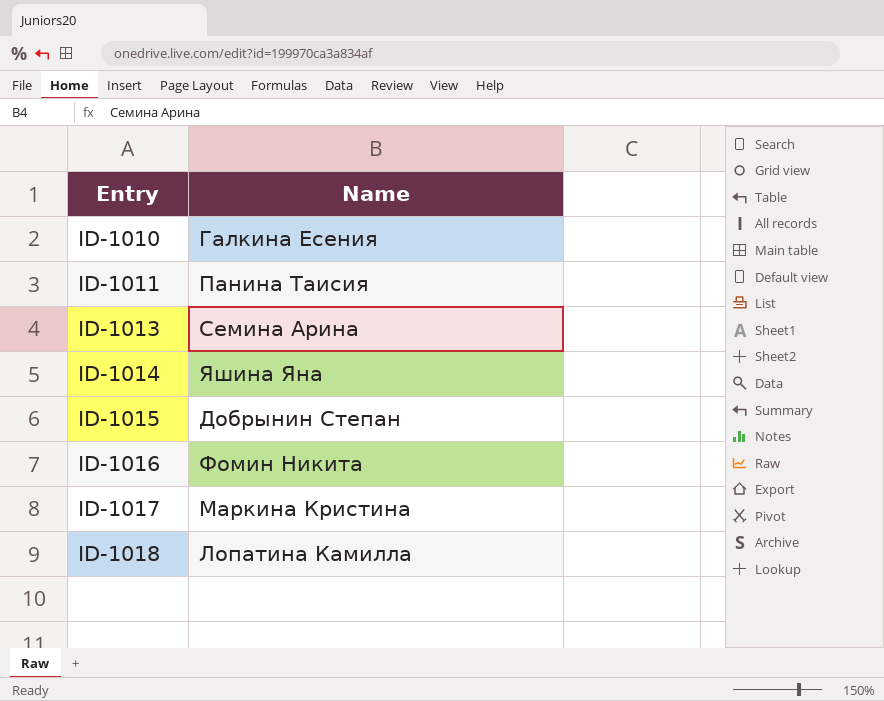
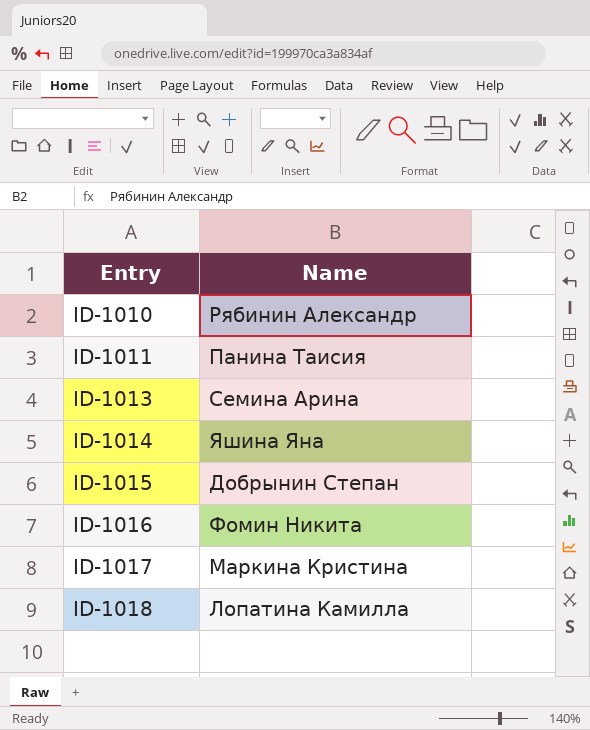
ID-1010 | Name: Галкина Есения -> Рябинин Александр

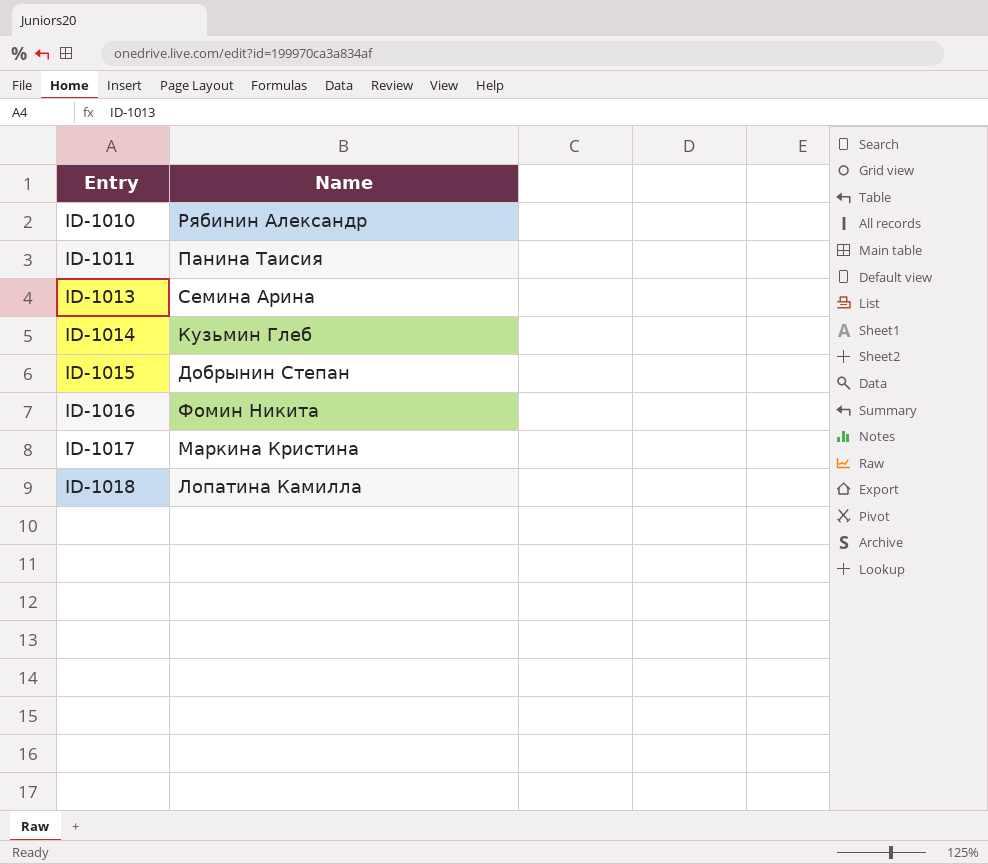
ID-1014 | Name: Яшина Яна -> Кузьмин Глеб

